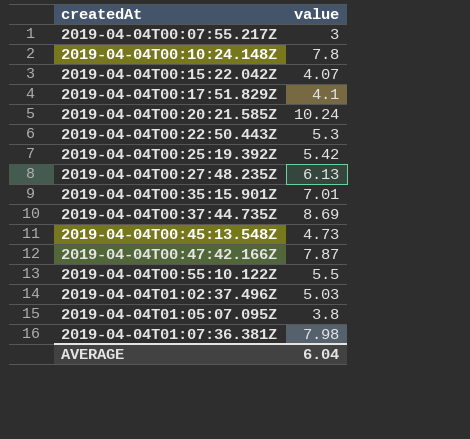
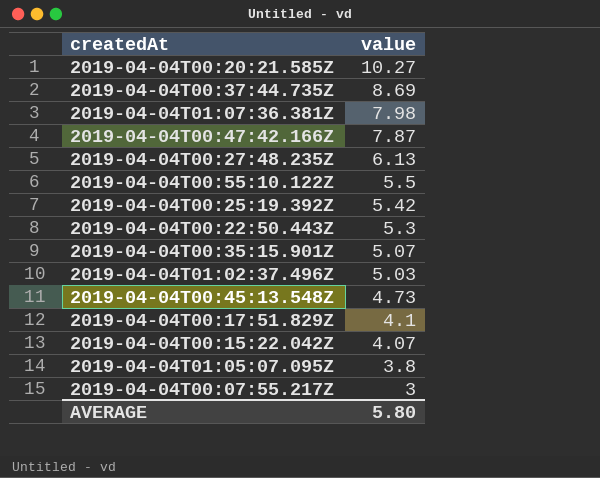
row order: createdAt ascending -> value descending
row 2019-04-04T00:10:24.148Z: 7.8 -> none
2019-04-04T00:20:21.585Z | value: 10.24 -> 10.27
2019-04-04T00:35:15.901Z | value: 7.01 -> 5.07
AVERAGE | value: 6.04 -> 5.80

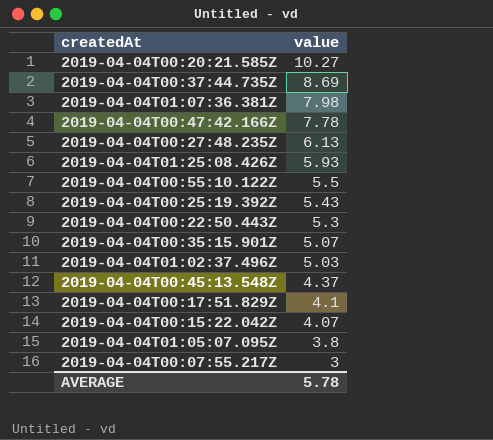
2019-04-04T00:47:42.166Z | value: 7.87 -> 7.78
row 2019-04-04T01:25:08.426Z: none -> 5.93
2019-04-04T00:25:19.392Z | value: 5.42 -> 5.43
2019-04-04T00:45:13.548Z | value: 4.73 -> 4.37
AVERAGE | value: 5.80 -> 5.78

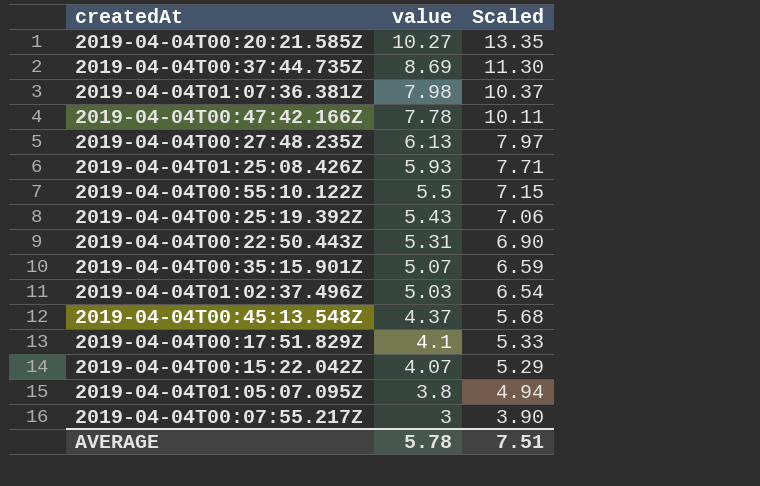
column Scaled | formula: none -> [value] * 1.3
2019-04-04T00:22:50.443Z | value: 5.3 -> 5.31

